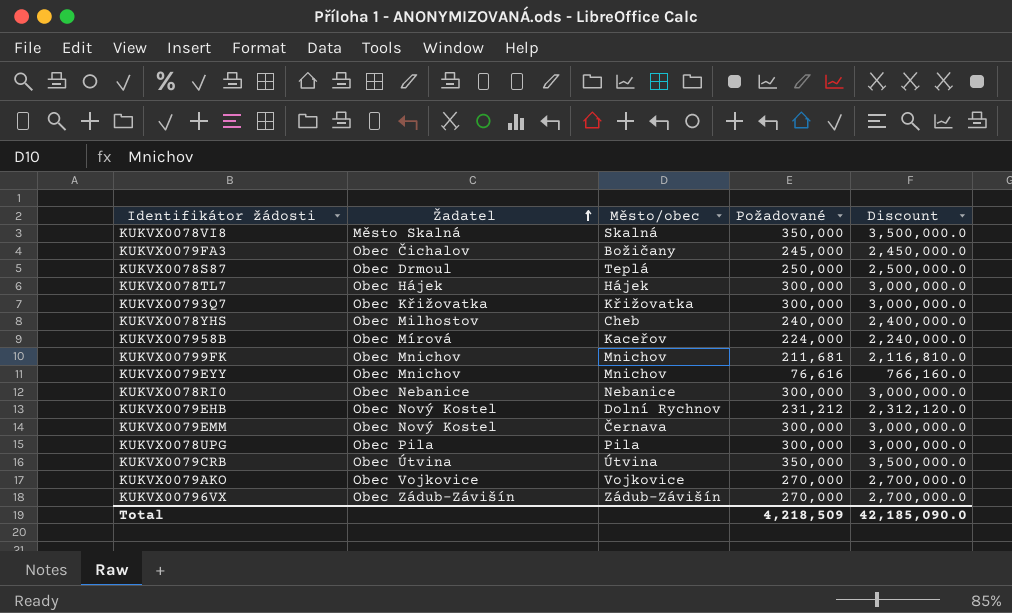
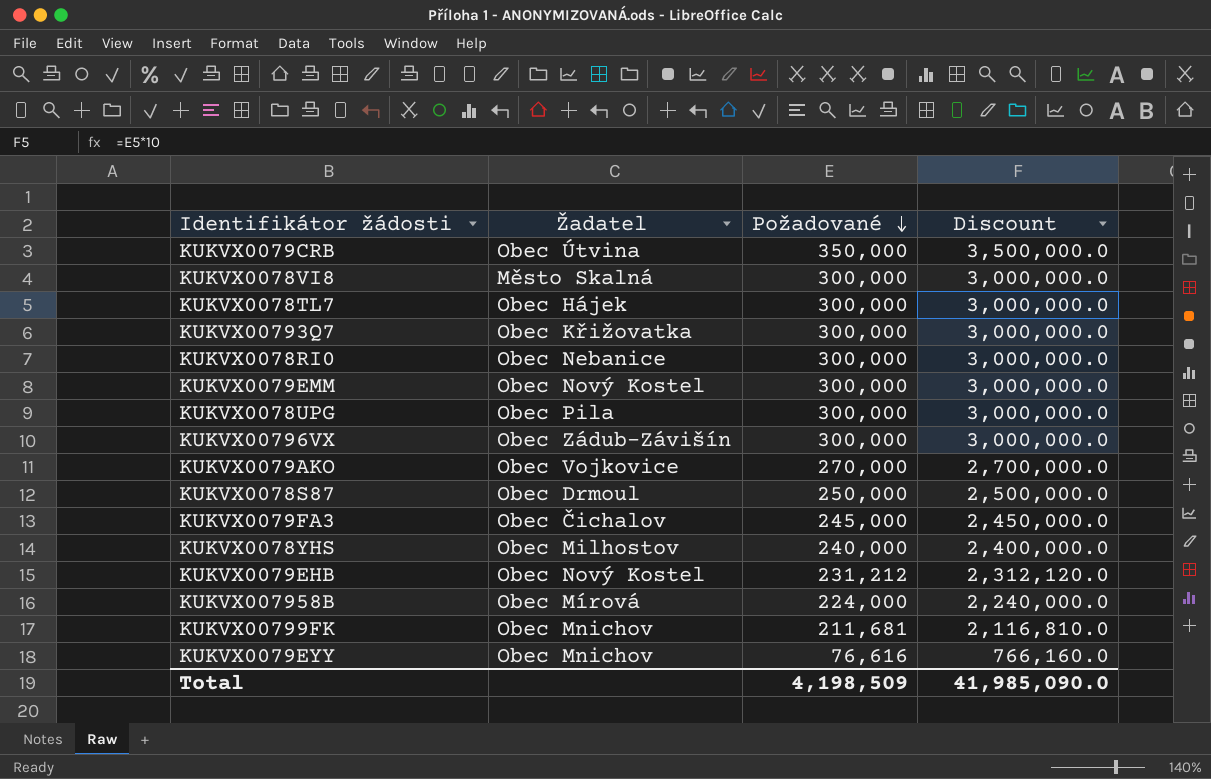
row order: Žadatel ascending -> Požadované descending
column Město/obec | position: 3 -> none
KUKVX0078VI8 | Požadované: 350,000 -> 300,000
KUKVX0078VI8 | Discount: 3,500,000.0 -> 3,000,000.0
KUKVX00796VX | Požadované: 270,000 -> 300,000
KUKVX00796VX | Discount: 2,700,000.0 -> 3,000,000.0
Total | Požadované: 4,218,509 -> 4,198,509
Total | Discount: 42,185,090.0 -> 41,985,090.0

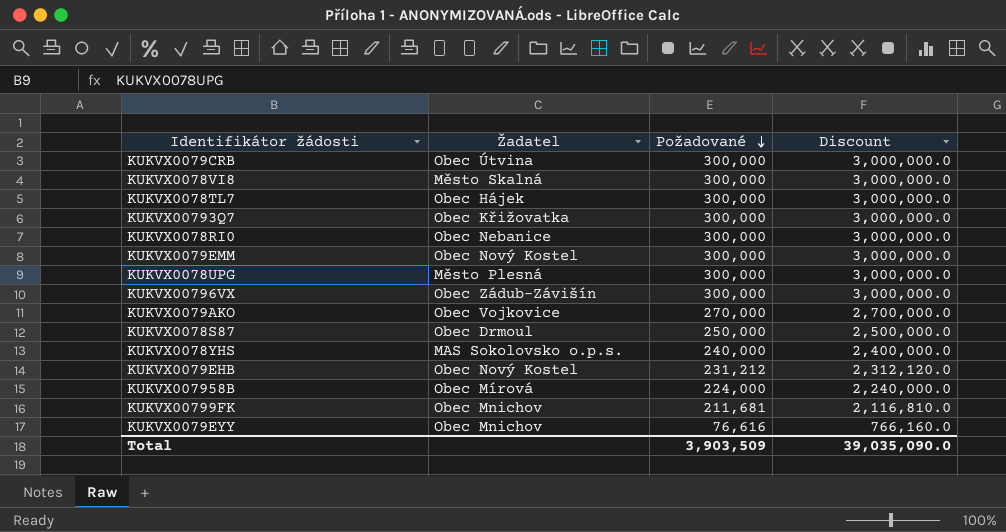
row KUKVX0079FA3: Obec Čichalov | 245,000 | 2,450,000.0 -> none
KUKVX0079CRB | Požadované: 350,000 -> 300,000
KUKVX0079CRB | Discount: 3,500,000.0 -> 3,000,000.0
KUKVX0078UPG | Žadatel: Obec Pila -> Město Plesná
KUKVX0078YHS | Žadatel: Obec Milhostov -> MAS Sokolovsko o.p.s.
Total | Požadované: 4,198,509 -> 3,903,509
Total | Discount: 41,985,090.0 -> 39,035,090.0

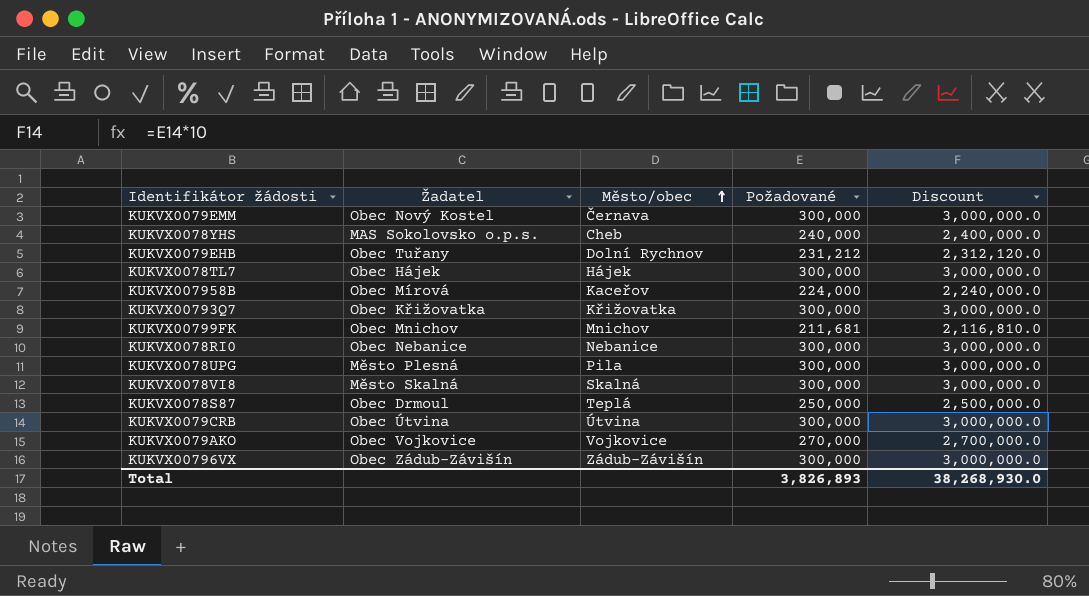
row order: Požadované descending -> Město/obec ascending
column Město/obec | position: none -> 3
row KUKVX0079EYY: Obec Mnichov | 76,616 | 766,160.0 -> none
KUKVX0079EHB | Žadatel: Obec Nový Kostel -> Obec Tuřany
Total | Požadované: 3,903,509 -> 3,826,893
Total | Discount: 39,035,090.0 -> 38,268,930.0

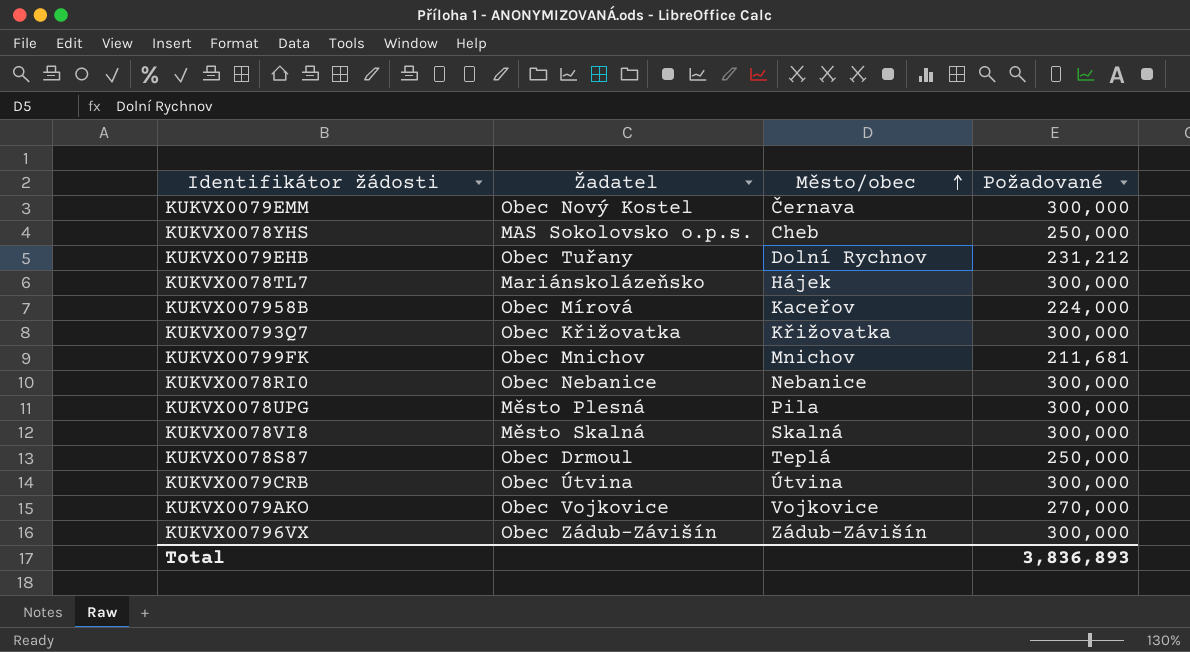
column Discount | formula: [Požadované] * 10 -> none
KUKVX0078YHS | Požadované: 240,000 -> 250,000
KUKVX0078TL7 | Žadatel: Obec Hájek -> Mariánskolázeňsko
Total | Požadované: 3,826,893 -> 3,836,893

